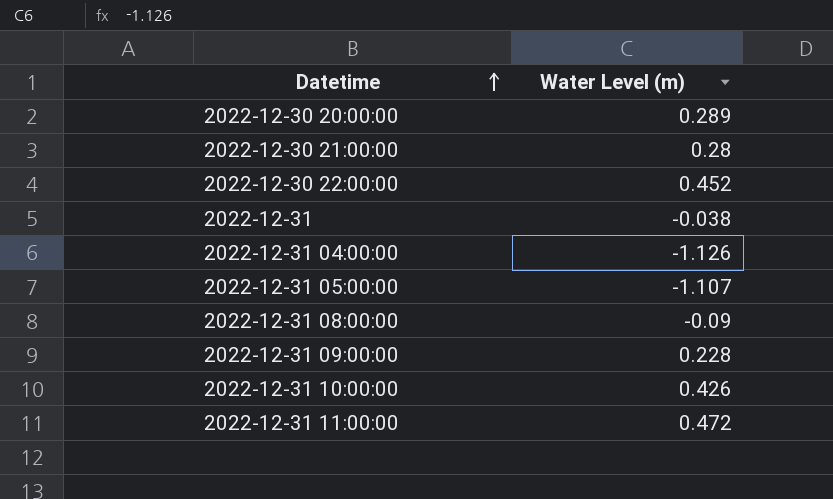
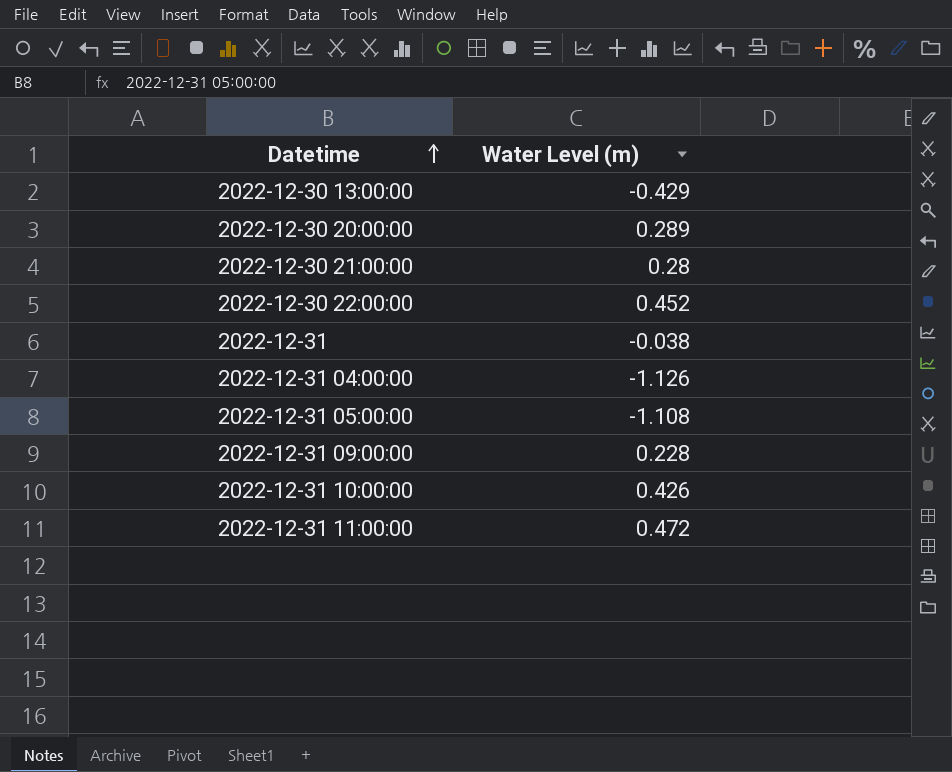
row 2022-12-31 08:00:00: -0.09 -> none
row 2022-12-30 13:00:00: none -> -0.429
2022-12-31 05:00:00 | Water Level (m): -1.107 -> -1.108

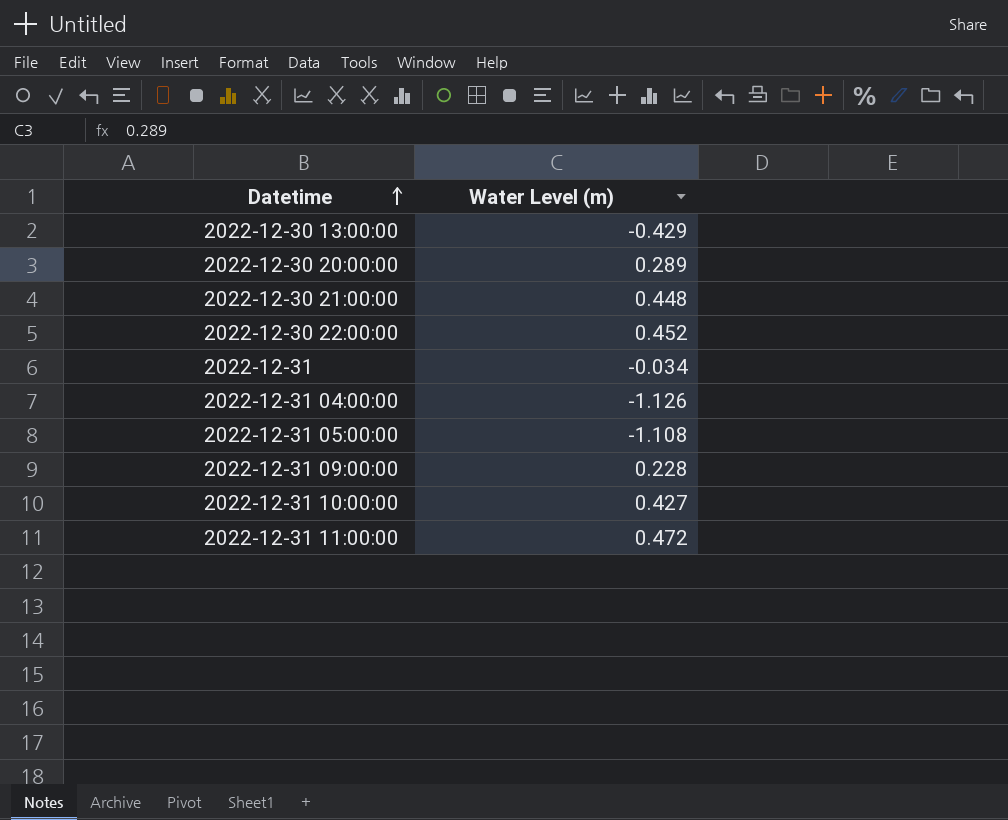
2022-12-30 21:00:00 | Water Level (m): 0.28 -> 0.448
2022-12-31 | Water Level (m): -0.038 -> -0.034
2022-12-31 10:00:00 | Water Level (m): 0.426 -> 0.427

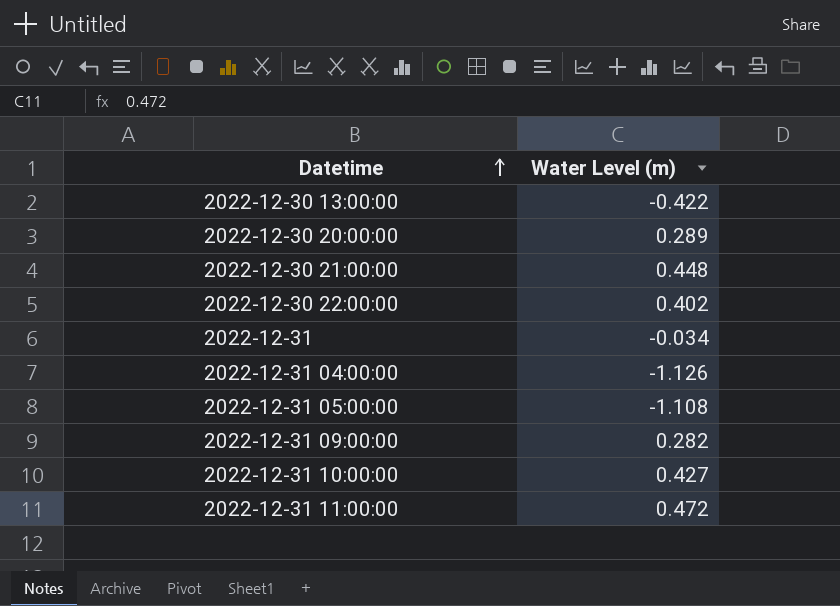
2022-12-30 13:00:00 | Water Level (m): -0.429 -> -0.422
2022-12-30 22:00:00 | Water Level (m): 0.452 -> 0.402
2022-12-31 09:00:00 | Water Level (m): 0.228 -> 0.282

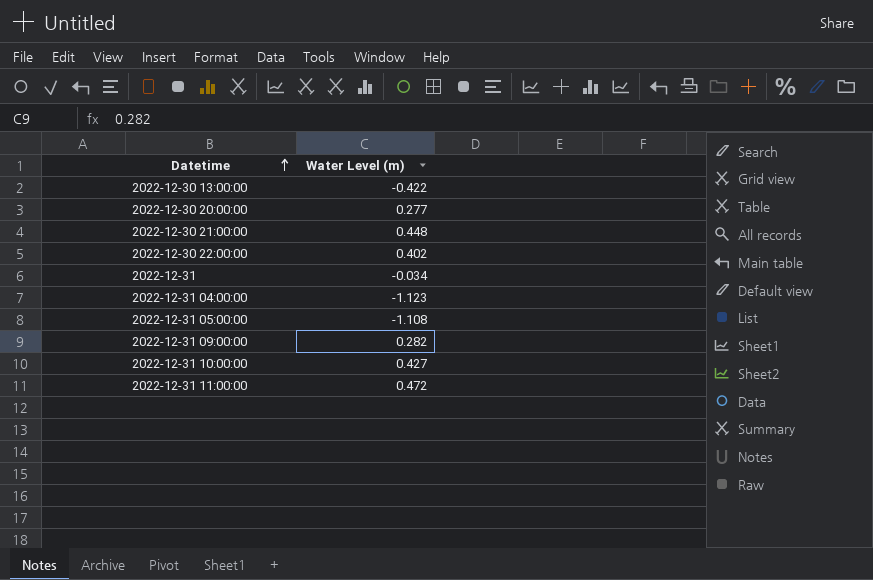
2022-12-30 20:00:00 | Water Level (m): 0.289 -> 0.277
2022-12-31 04:00:00 | Water Level (m): -1.126 -> -1.123

